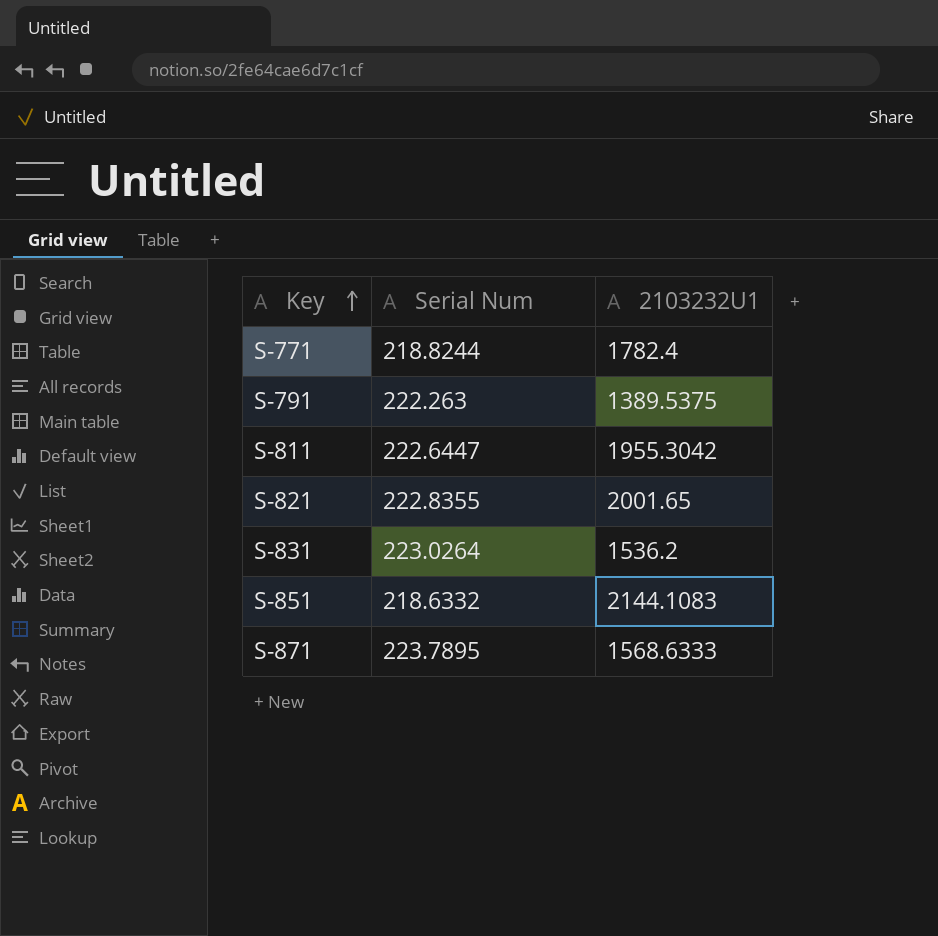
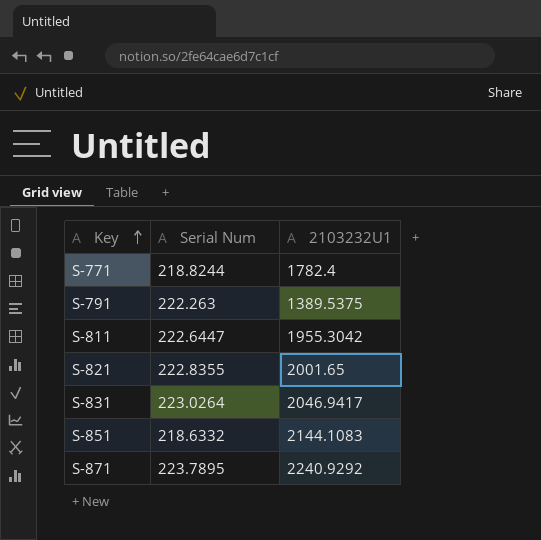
S-831 | 2103232U1: 1536.2 -> 2046.9417
S-871 | 2103232U1: 1568.6333 -> 2240.9292

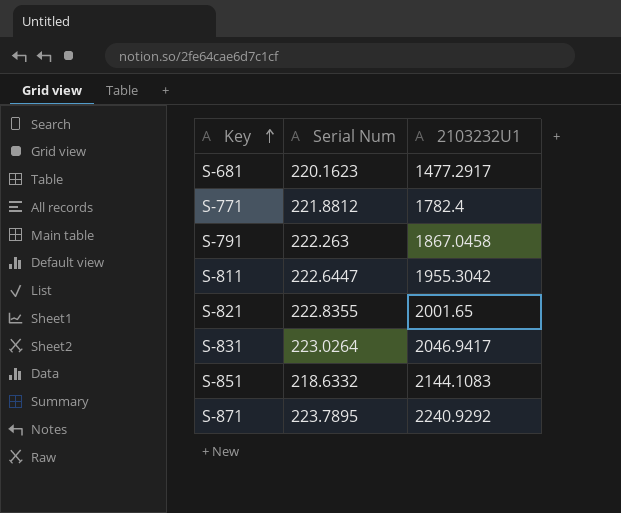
row S-681: none -> 220.1623 | 1477.2917
S-771 | Serial Num: 218.8244 -> 221.8812
S-791 | 2103232U1: 1389.5375 -> 1867.0458

